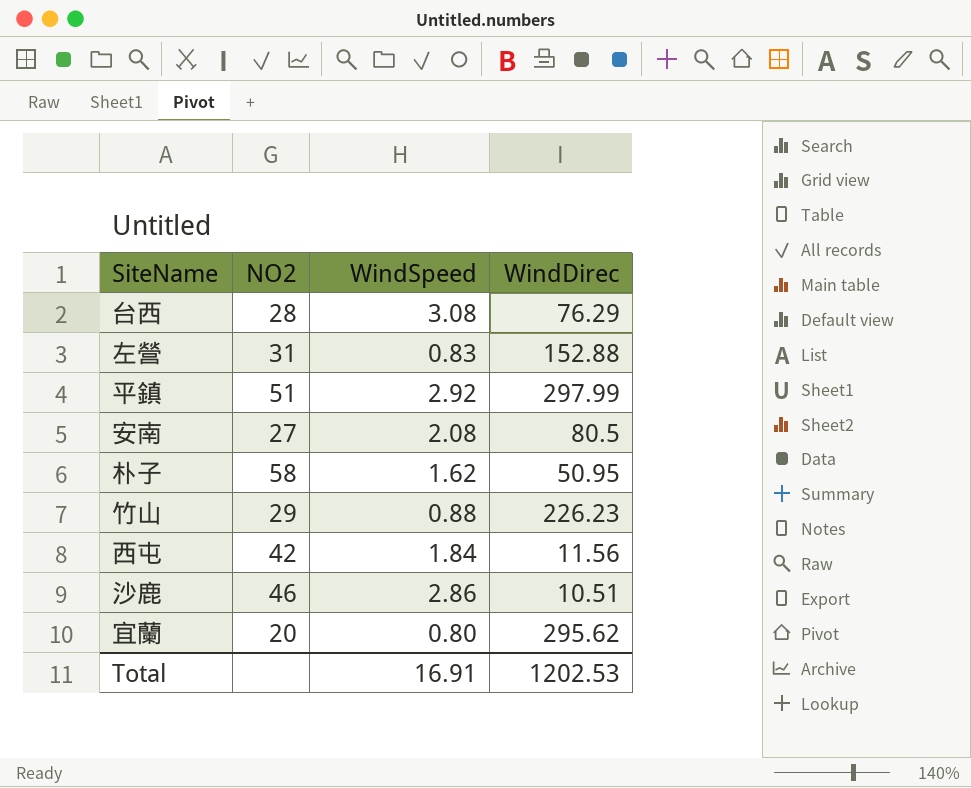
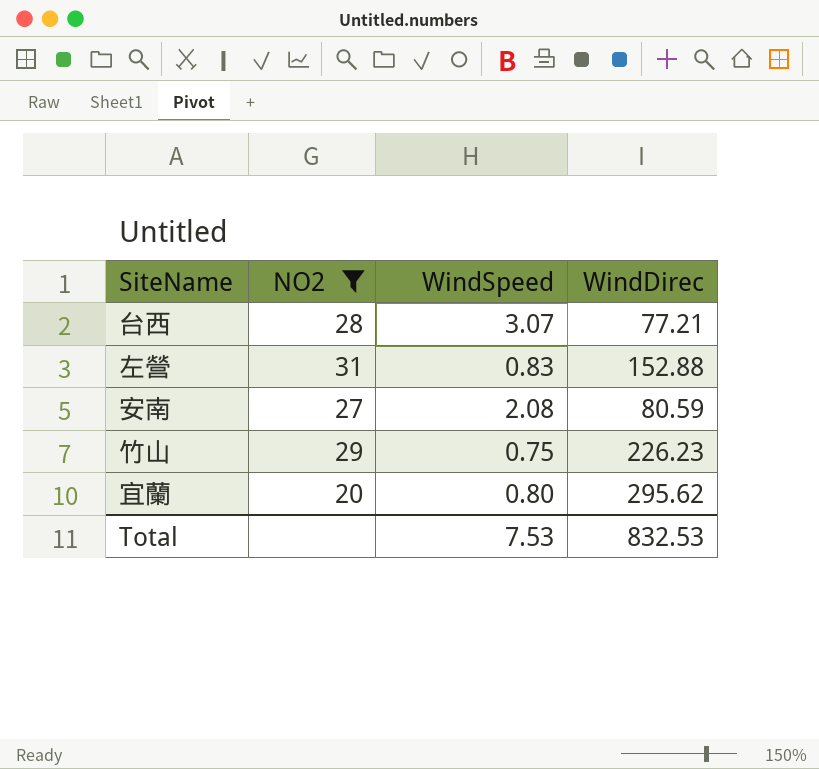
filter: none -> NO2 <= 31
台西 | WindSpeed: 3.08 -> 3.07
台西 | WindDirec: 76.29 -> 77.21
安南 | WindDirec: 80.5 -> 80.59
竹山 | WindSpeed: 0.88 -> 0.75
Total | WindSpeed: 16.91 -> 7.53
Total | WindDirec: 1202.53 -> 832.53

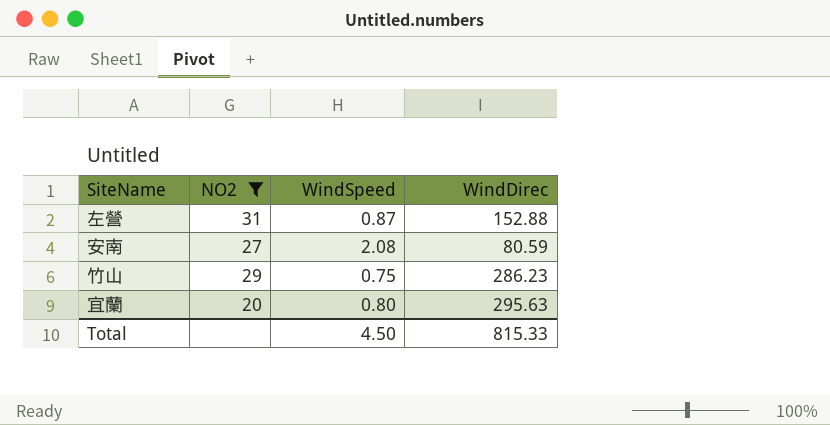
row 台西: 28 | 3.07 | 77.21 -> none
左營 | WindSpeed: 0.83 -> 0.87
竹山 | WindDirec: 226.23 -> 286.23
宜蘭 | WindDirec: 295.62 -> 295.63
Total | WindSpeed: 7.53 -> 4.50
Total | WindDirec: 832.53 -> 815.33

